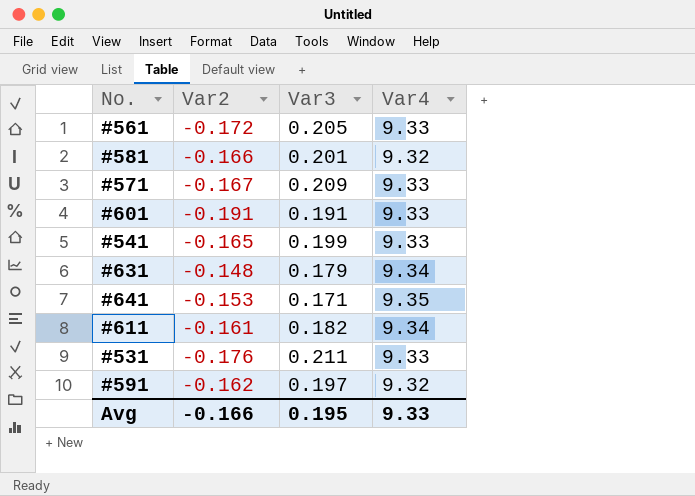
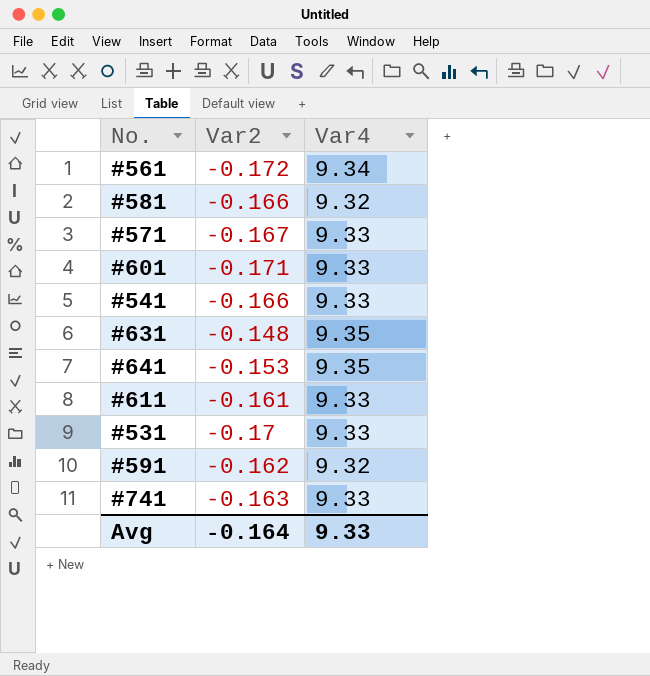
column Var3 | position: 3 -> none
#561 | Var4: 9.33 -> 9.34
#601 | Var2: -0.191 -> -0.171
#541 | Var2: -0.165 -> -0.166
#631 | Var4: 9.34 -> 9.35
#611 | Var4: 9.34 -> 9.33
#531 | Var2: -0.176 -> -0.17
row #741: none -> -0.163 | 9.33
Avg | Var2: -0.166 -> -0.164

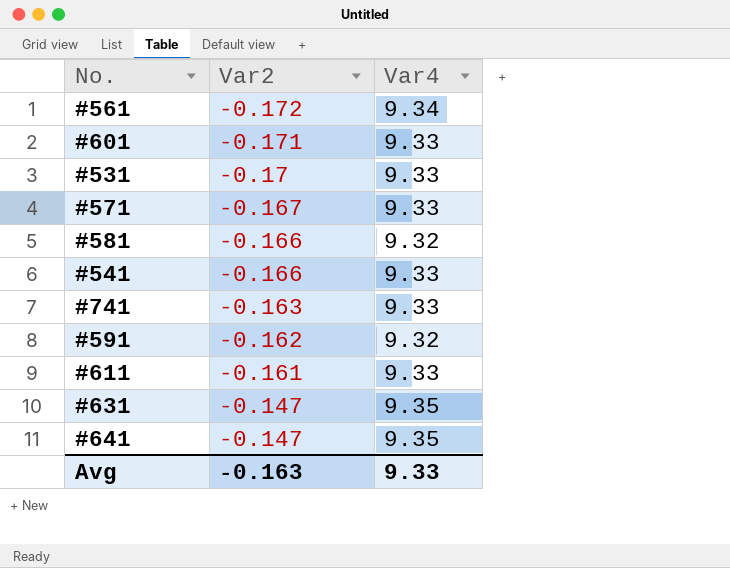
row order: none -> Var2 ascending
#631 | Var2: -0.148 -> -0.147
#641 | Var2: -0.153 -> -0.147
Avg | Var2: -0.164 -> -0.163

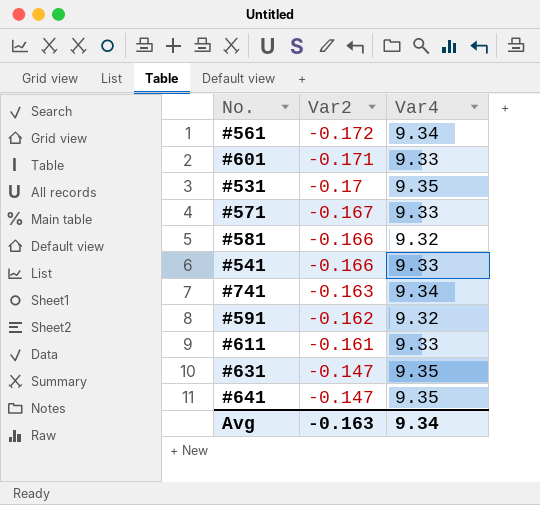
#531 | Var4: 9.33 -> 9.35
#741 | Var4: 9.33 -> 9.34
Avg | Var4: 9.33 -> 9.34

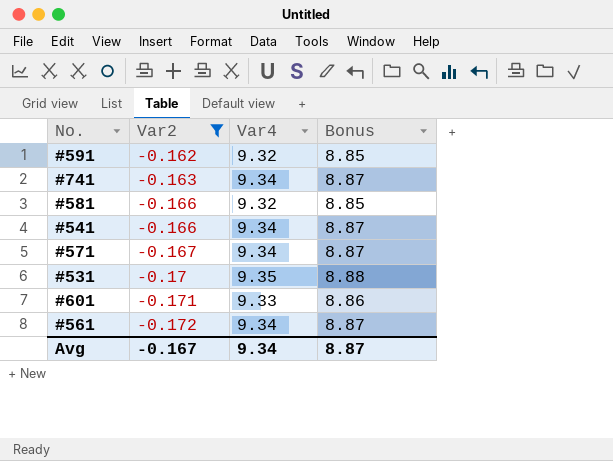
filter: none -> Var2 <= -0.162
row order: Var2 ascending -> Var2 descending
column Bonus | formula: none -> [Var4] * 0.95
#541 | Var4: 9.33 -> 9.34
#571 | Var4: 9.33 -> 9.34
Avg | Var2: -0.163 -> -0.167

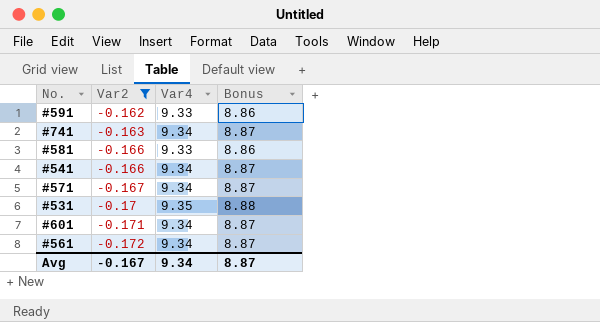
#591 | Var4: 9.32 -> 9.33
#591 | Bonus: 8.85 -> 8.86
#581 | Var4: 9.32 -> 9.33
#581 | Bonus: 8.85 -> 8.86
#601 | Var4: 9.33 -> 9.34
#601 | Bonus: 8.86 -> 8.87

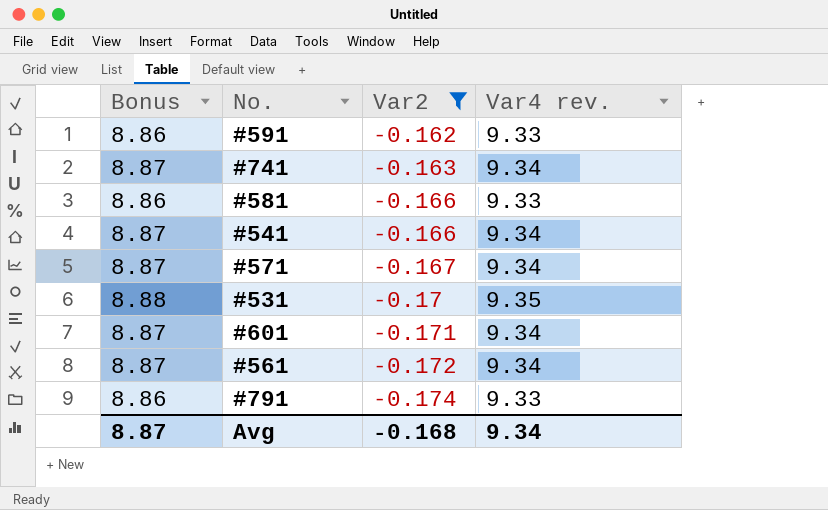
column Bonus | position: 4 -> 1
column name: Var4 -> Var4 rev.
row #791: none -> 8.86 | -0.174 | 9.33
Avg | Var2: -0.167 -> -0.168

